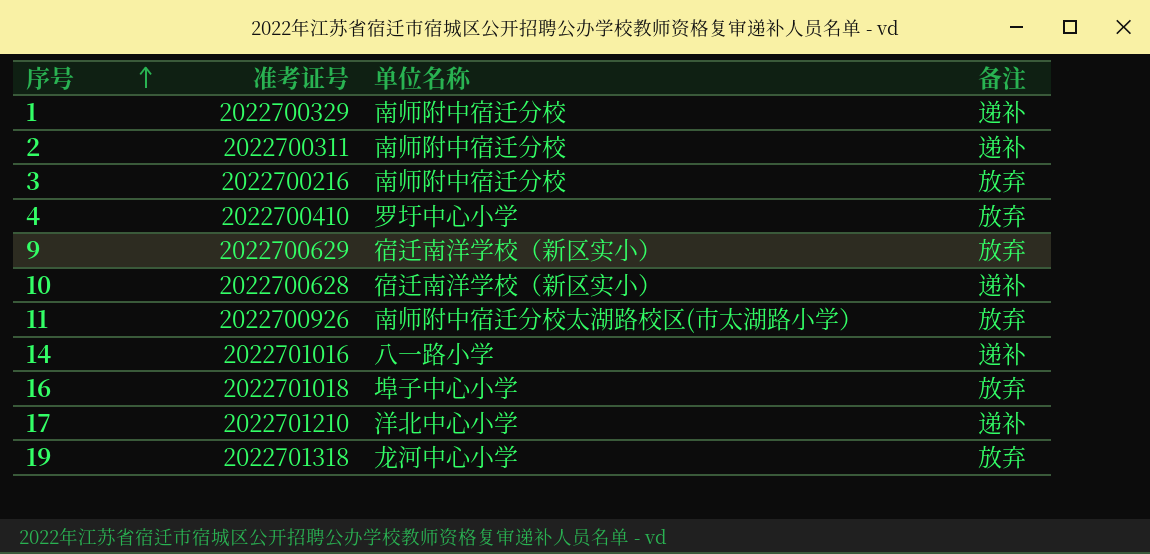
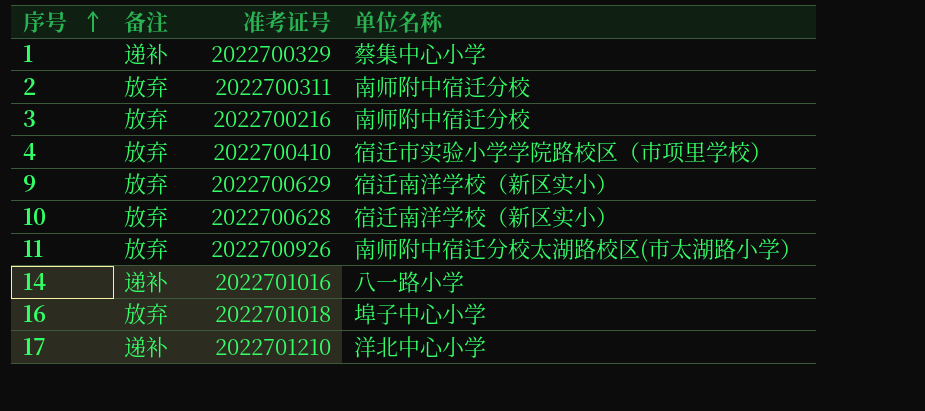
column 备注 | position: 4 -> 2
row 19: 2022701318 | 龙河中心小学 | 放弃 -> none
1 | 单位名称: 南师附中宿迁分校 -> 蔡集中心小学
2 | 备注: 递补 -> 放弃
4 | 单位名称: 罗圩中心小学 -> 宿迁市实验小学学院路校区（市项里学校）
10 | 备注: 递补 -> 放弃

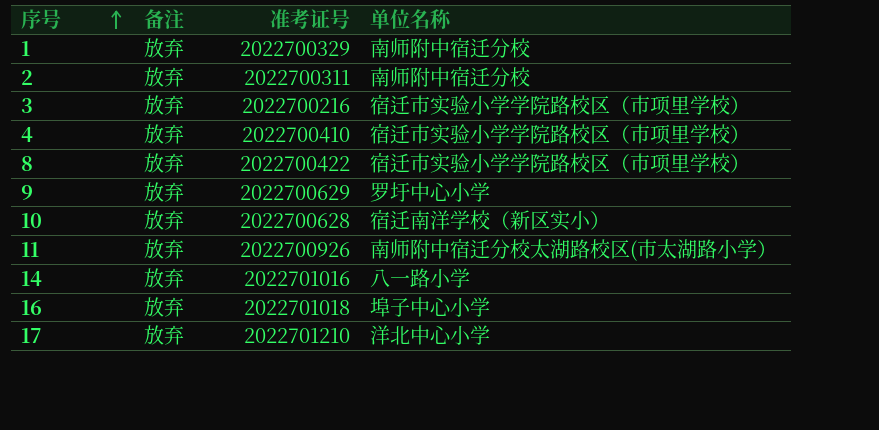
1 | 备注: 递补 -> 放弃
1 | 单位名称: 蔡集中心小学 -> 南师附中宿迁分校
3 | 单位名称: 南师附中宿迁分校 -> 宿迁市实验小学学院路校区（市项里学校）
row 8: none -> 放弃 | 2022700422 | 宿迁市实验小学学院路校区（市项里学校）
9 | 单位名称: 宿迁南洋学校（新区实小） -> 罗圩中心小学
14 | 备注: 递补 -> 放弃
17 | 备注: 递补 -> 放弃

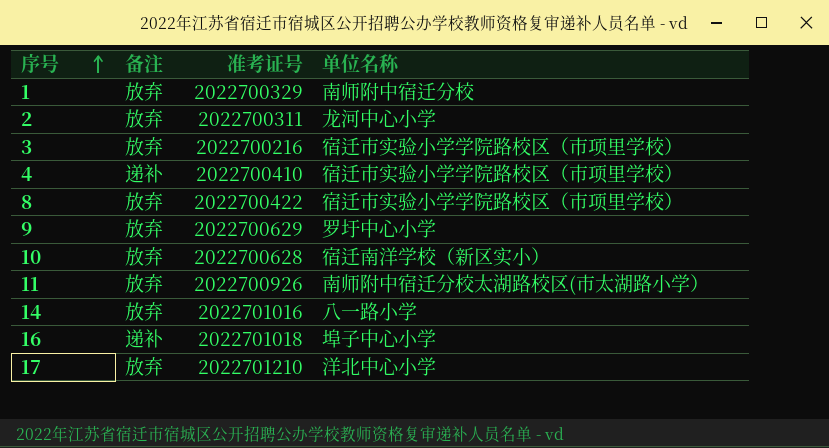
2 | 单位名称: 南师附中宿迁分校 -> 龙河中心小学
4 | 备注: 放弃 -> 递补
16 | 备注: 放弃 -> 递补

